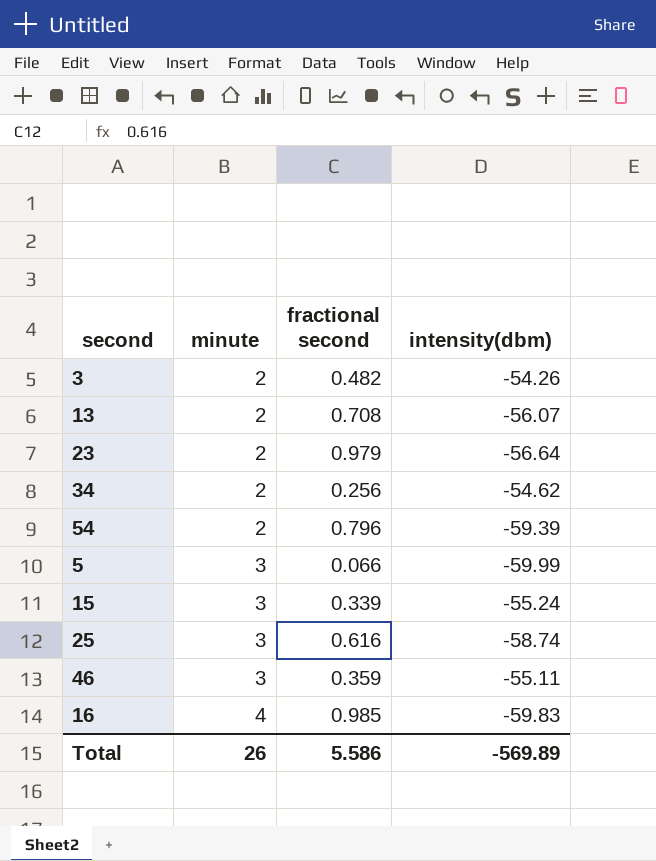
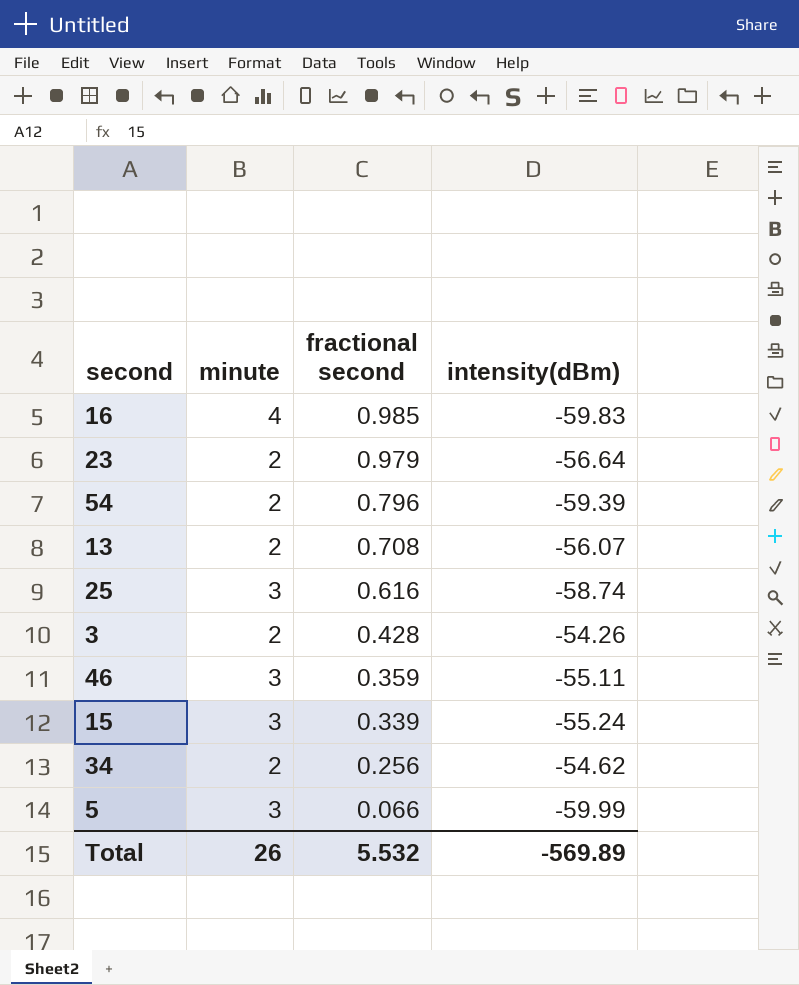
row order: minute ascending -> fractional second descending
column name: intensity(dbm) -> intensity(dBm)
3 | fractional second: 0.482 -> 0.428
Total | fractional second: 5.586 -> 5.532

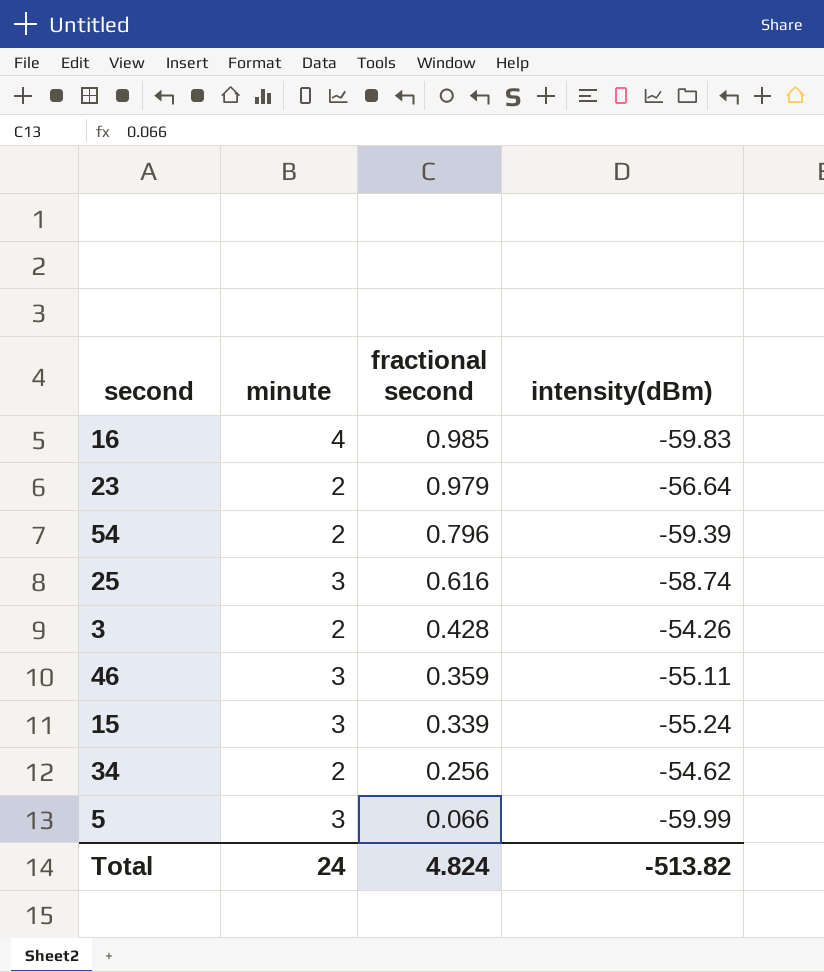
row 13: 2 | 0.708 | -56.07 -> none
Total | minute: 26 -> 24
Total | fractional second: 5.532 -> 4.824
Total | intensity(dBm): -569.89 -> -513.82

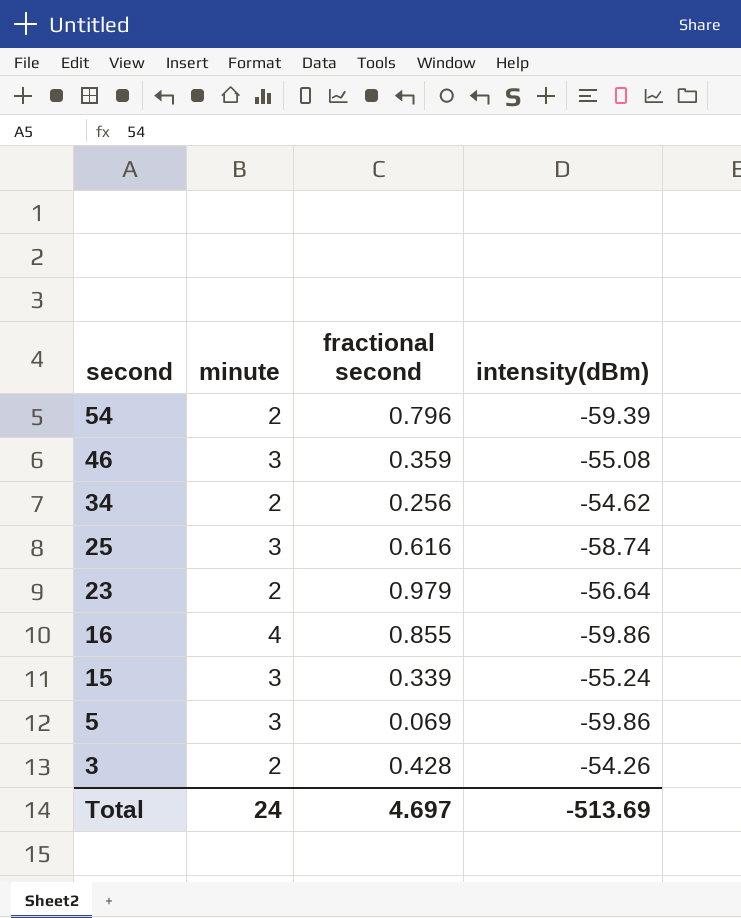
row order: fractional second descending -> second descending
46 | intensity(dBm): -55.11 -> -55.08
16 | fractional second: 0.985 -> 0.855
16 | intensity(dBm): -59.83 -> -59.86
5 | fractional second: 0.066 -> 0.069
5 | intensity(dBm): -59.99 -> -59.86
Total | fractional second: 4.824 -> 4.697
Total | intensity(dBm): -513.82 -> -513.69

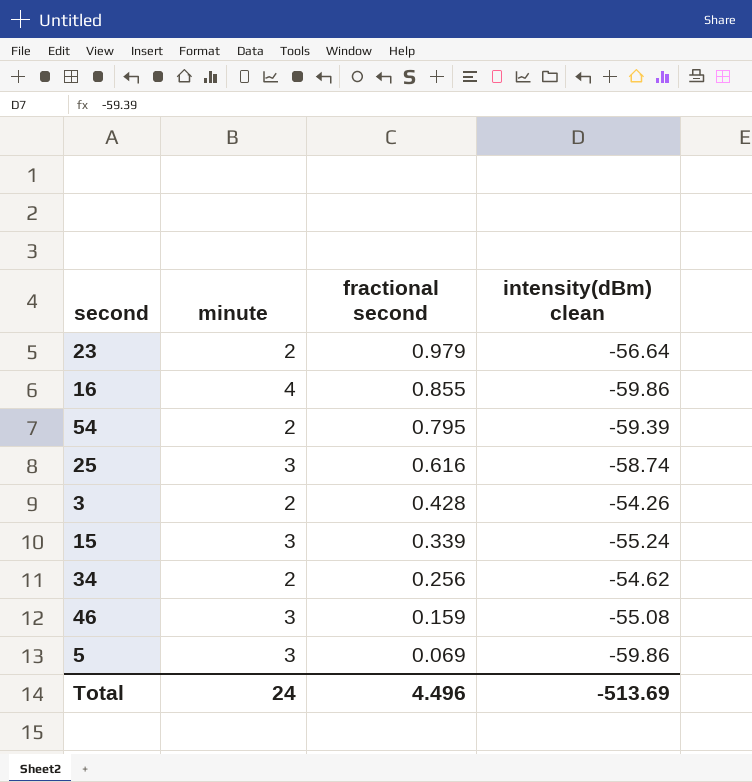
row order: second descending -> fractional second descending
column name: intensity(dBm) -> intensity(dBm) clean
54 | fractional second: 0.796 -> 0.795
46 | fractional second: 0.359 -> 0.159
Total | fractional second: 4.697 -> 4.496

